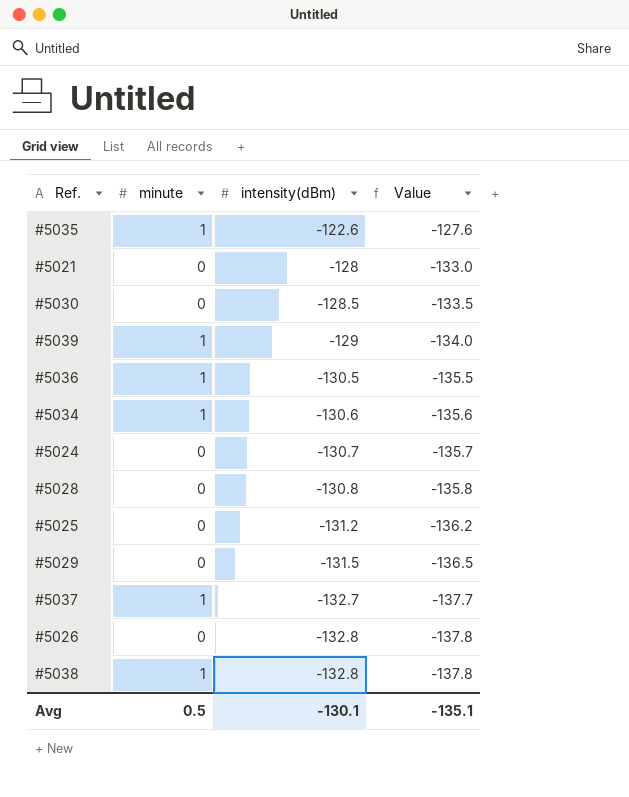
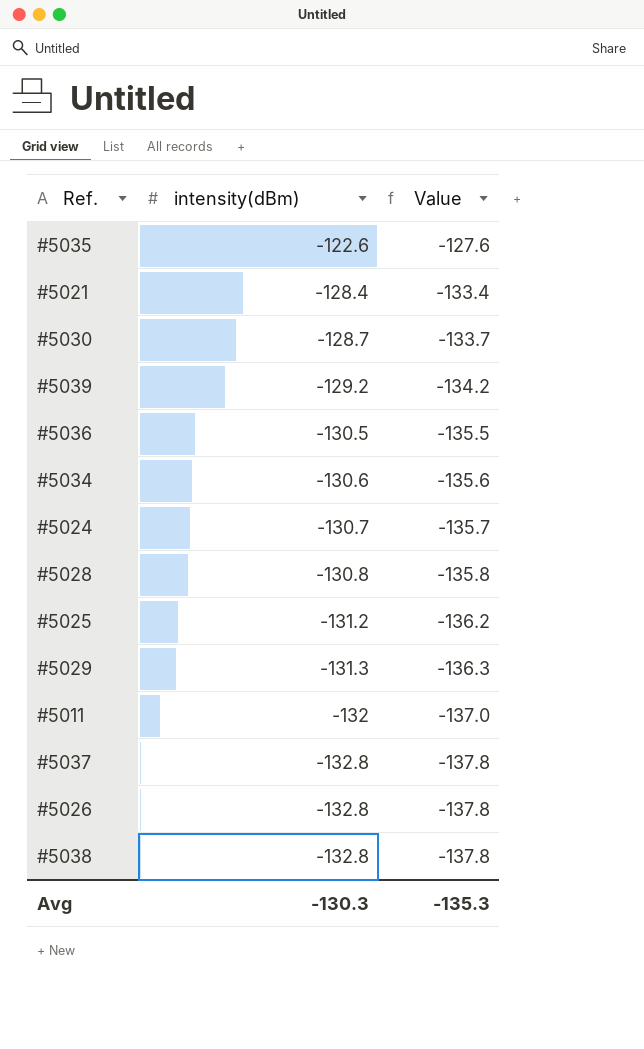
column minute | position: 2 -> none
#5021 | intensity(dBm): -128 -> -128.4
#5021 | Value: -133.0 -> -133.4
#5030 | intensity(dBm): -128.5 -> -128.7
#5030 | Value: -133.5 -> -133.7
#5039 | intensity(dBm): -129 -> -129.2
#5039 | Value: -134.0 -> -134.2
#5029 | intensity(dBm): -131.5 -> -131.3
#5029 | Value: -136.5 -> -136.3
row #5011: none -> -132 | -137.0
#5037 | intensity(dBm): -132.7 -> -132.8
#5037 | Value: -137.7 -> -137.8
Avg | intensity(dBm): -130.1 -> -130.3
Avg | Value: -135.1 -> -135.3

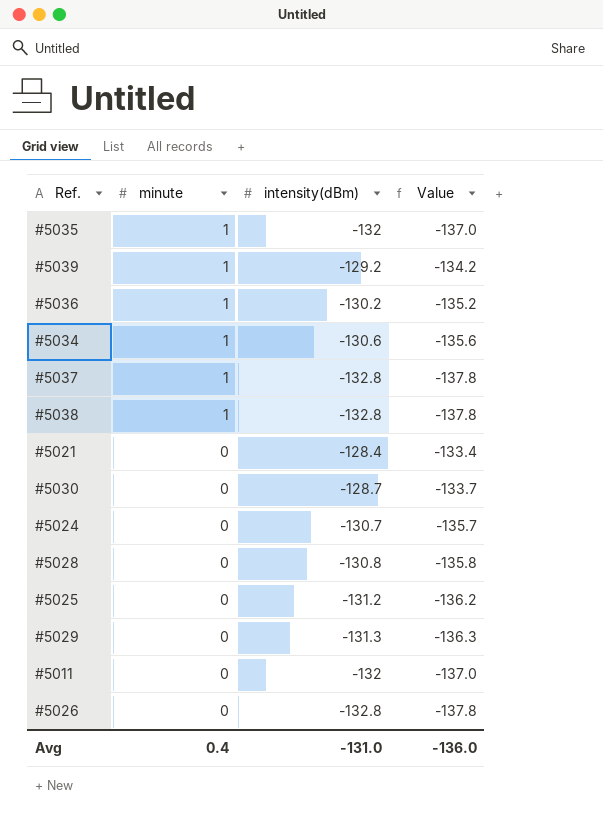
row order: intensity(dBm) descending -> minute descending
column minute | position: none -> 2
#5035 | intensity(dBm): -122.6 -> -132
#5035 | Value: -127.6 -> -137.0
#5036 | intensity(dBm): -130.5 -> -130.2
#5036 | Value: -135.5 -> -135.2
Avg | intensity(dBm): -130.3 -> -131.0
Avg | Value: -135.3 -> -136.0

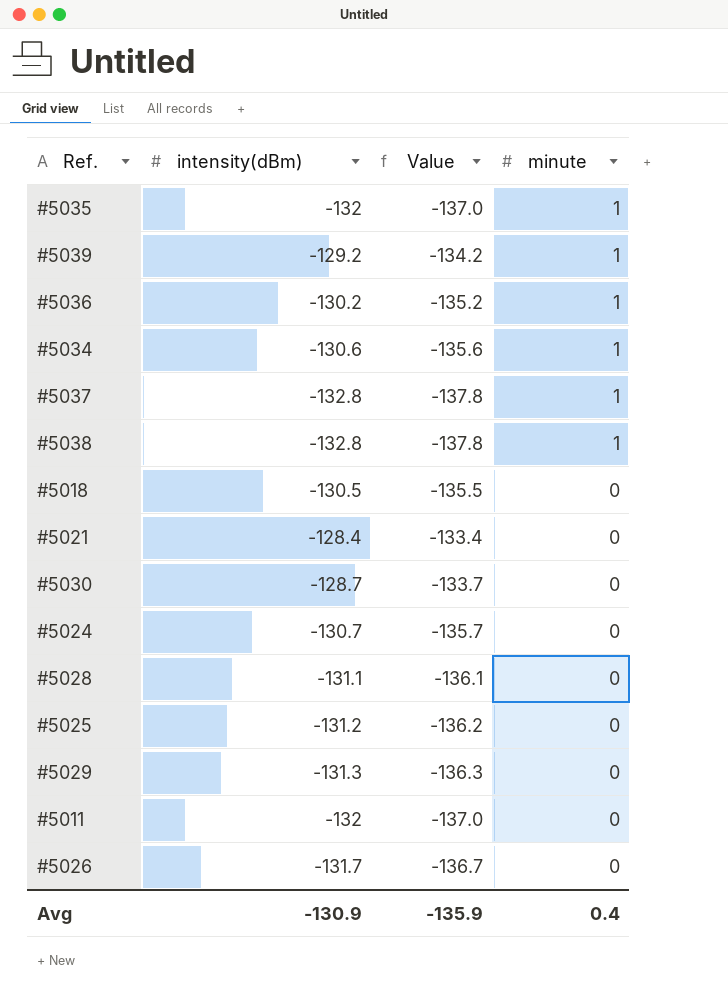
column minute | position: 2 -> 4
row #5018: none -> -130.5 | -135.5 | 0
#5028 | intensity(dBm): -130.8 -> -131.1
#5028 | Value: -135.8 -> -136.1
#5026 | intensity(dBm): -132.8 -> -131.7
#5026 | Value: -137.8 -> -136.7
Avg | intensity(dBm): -131.0 -> -130.9
Avg | Value: -136.0 -> -135.9

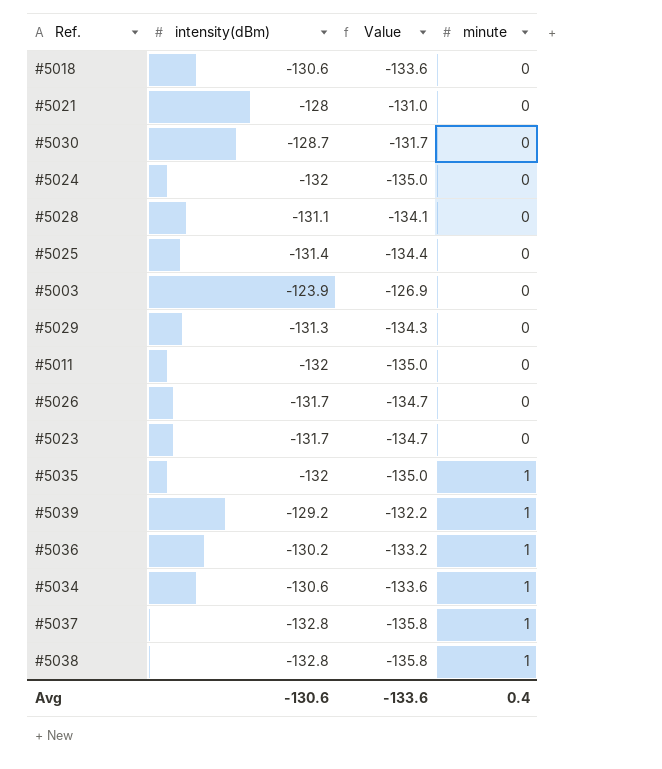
row order: minute descending -> minute ascending
column Value | formula: [intensity(dBm)] - 5 -> [intensity(dBm)] - 3
#5018 | intensity(dBm): -130.5 -> -130.6
#5021 | intensity(dBm): -128.4 -> -128
#5024 | intensity(dBm): -130.7 -> -132
#5025 | intensity(dBm): -131.2 -> -131.4
row #5003: none -> -123.9 | -126.9 | 0
row #5023: none -> -131.7 | -134.7 | 0
Avg | intensity(dBm): -130.9 -> -130.6
Avg | Value: -135.9 -> -133.6

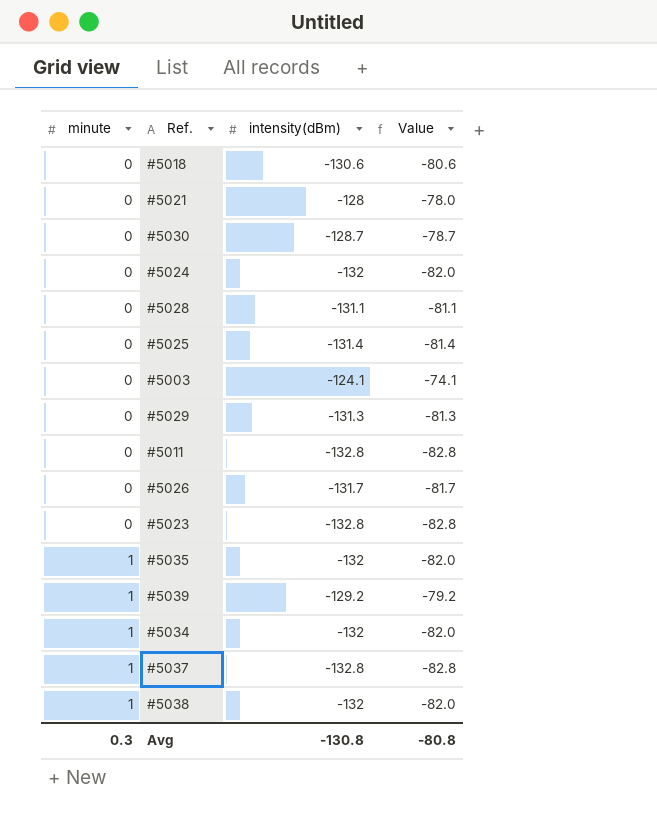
column minute | position: 4 -> 1
column Value | formula: [intensity(dBm)] - 3 -> [intensity(dBm)] + 50
row #5036: -130.2 | -133.2 | 1 -> none
#5003 | intensity(dBm): -123.9 -> -124.1
#5011 | intensity(dBm): -132 -> -132.8
#5023 | intensity(dBm): -131.7 -> -132.8
#5034 | intensity(dBm): -130.6 -> -132
#5038 | intensity(dBm): -132.8 -> -132
Avg | minute: 0.4 -> 0.3
Avg | intensity(dBm): -130.6 -> -130.8
Avg | Value: -133.6 -> -80.8

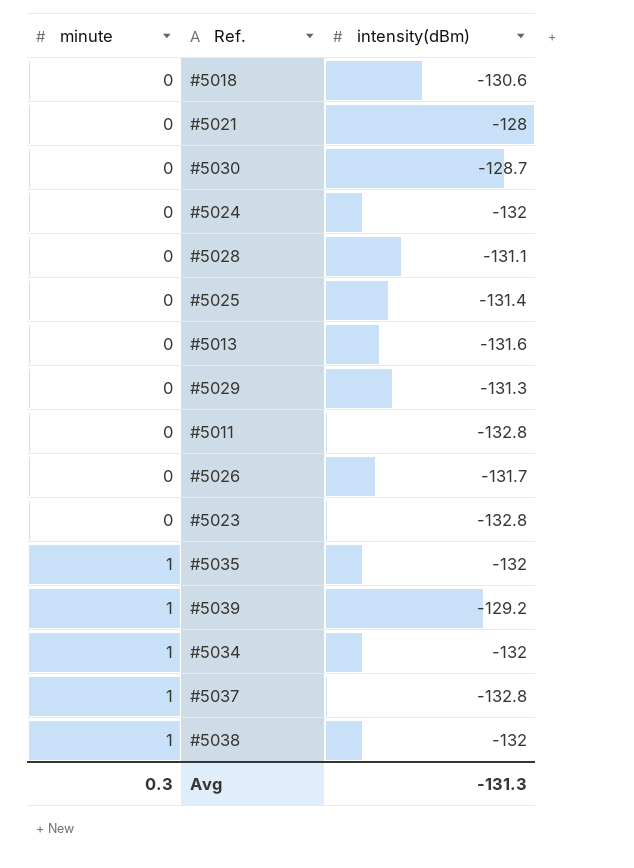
column Value | formula: [intensity(dBm)] + 50 -> none
row #5003: 0 | -124.1 | -74.1 -> none
row #5013: none -> 0 | -131.6
Avg | intensity(dBm): -130.8 -> -131.3

